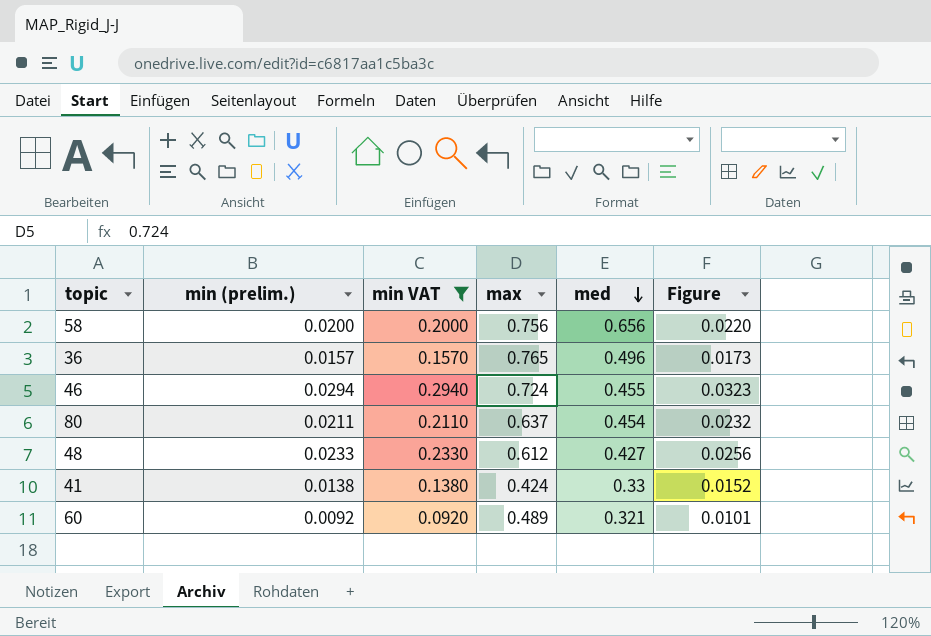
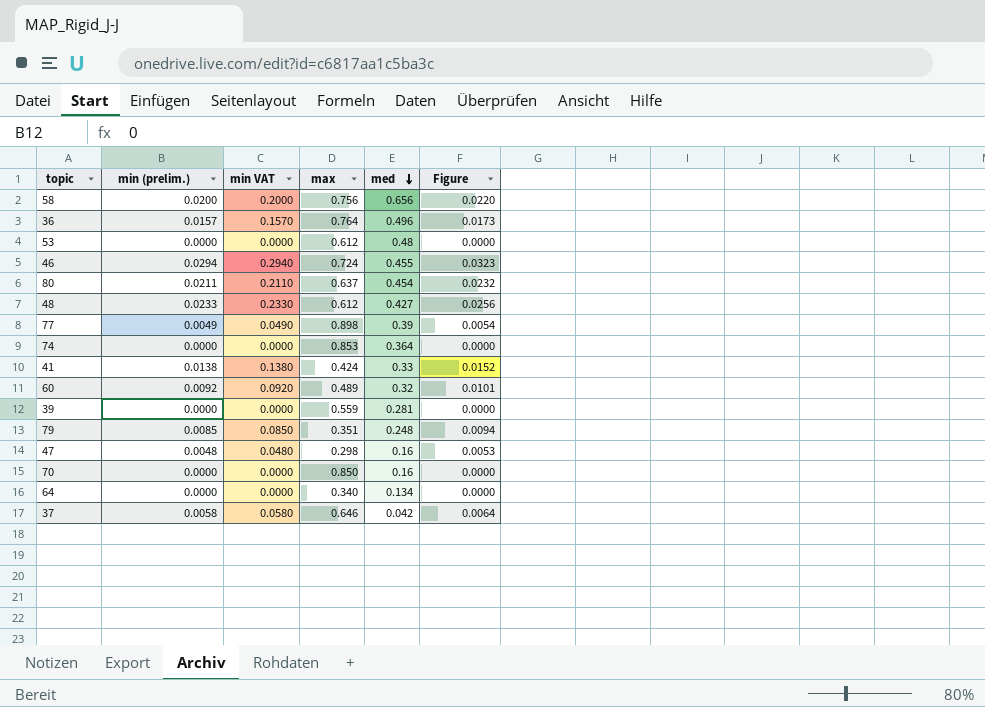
filter: min VAT >= 0.0920 -> none
36 | max: 0.765 -> 0.764
60 | med: 0.321 -> 0.32

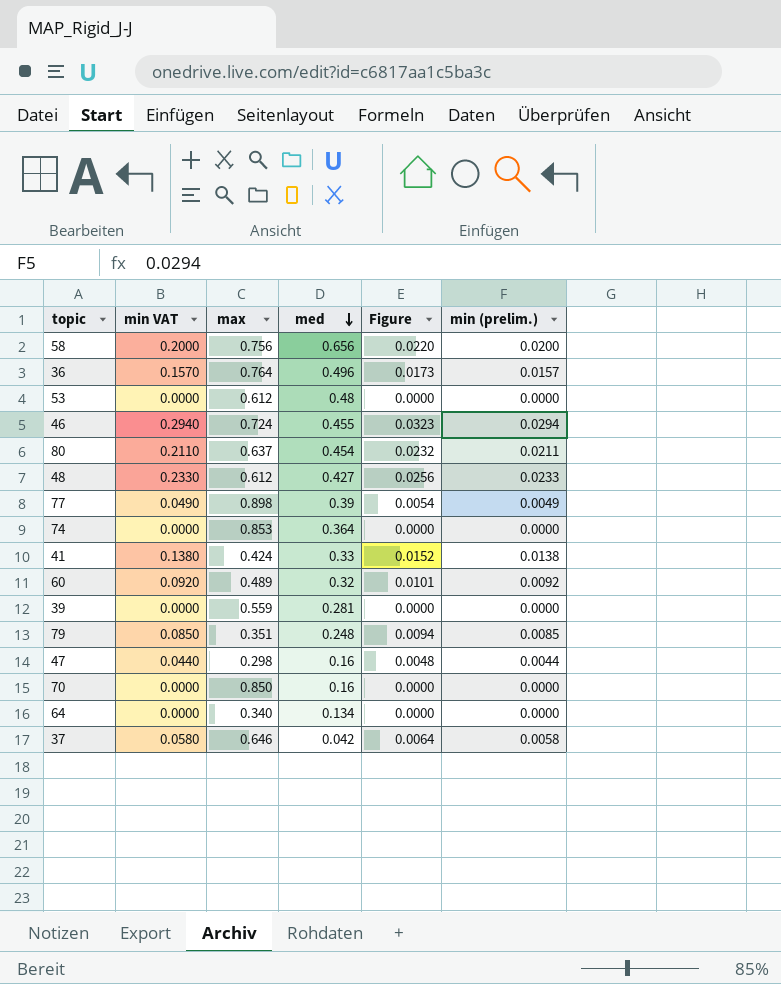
column min (prelim.) | position: 2 -> 6
47 | min VAT: 0.0480 -> 0.0440
47 | Figure: 0.0053 -> 0.0048
47 | min (prelim.): 0.0048 -> 0.0044

